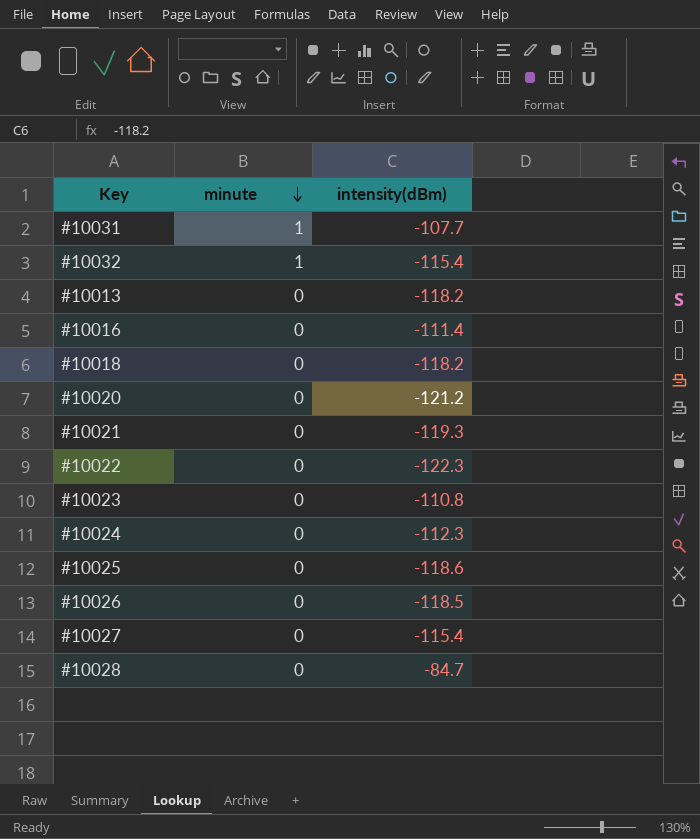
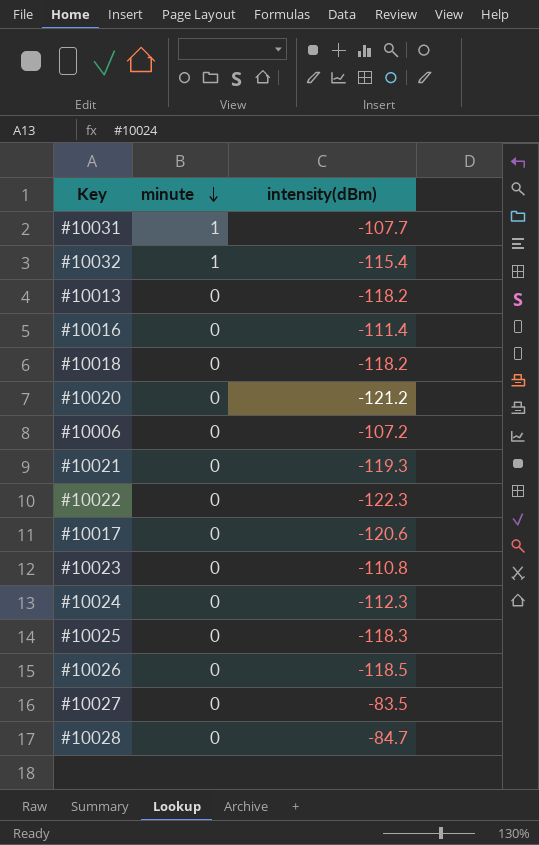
row #10006: none -> 0 | -107.2
row #10017: none -> 0 | -120.6
#10025 | intensity(dBm): -118.6 -> -118.3
#10027 | intensity(dBm): -115.4 -> -83.5

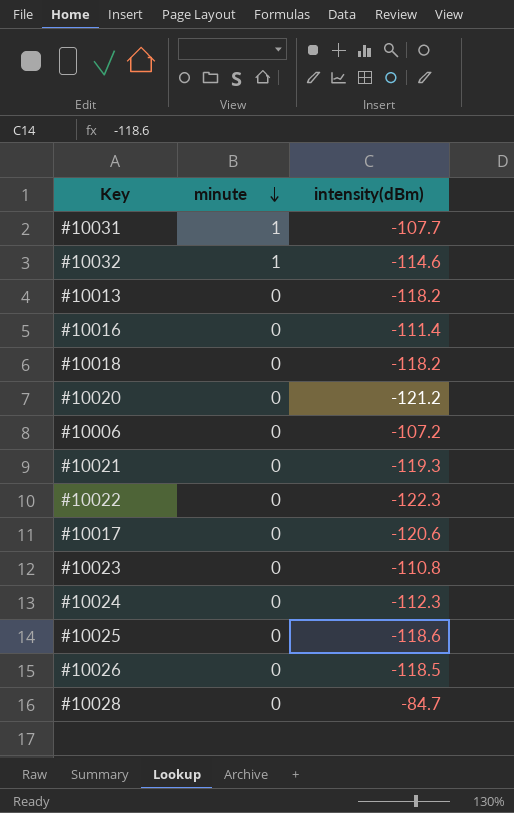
row #10027: 0 | -83.5 -> none
#10032 | intensity(dBm): -115.4 -> -114.6
#10025 | intensity(dBm): -118.3 -> -118.6

